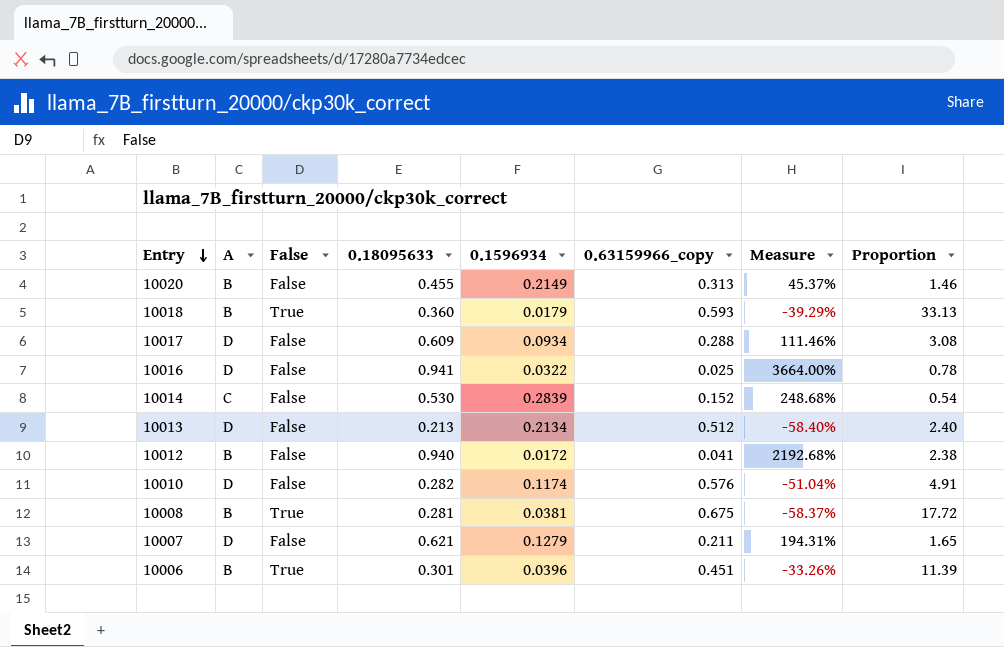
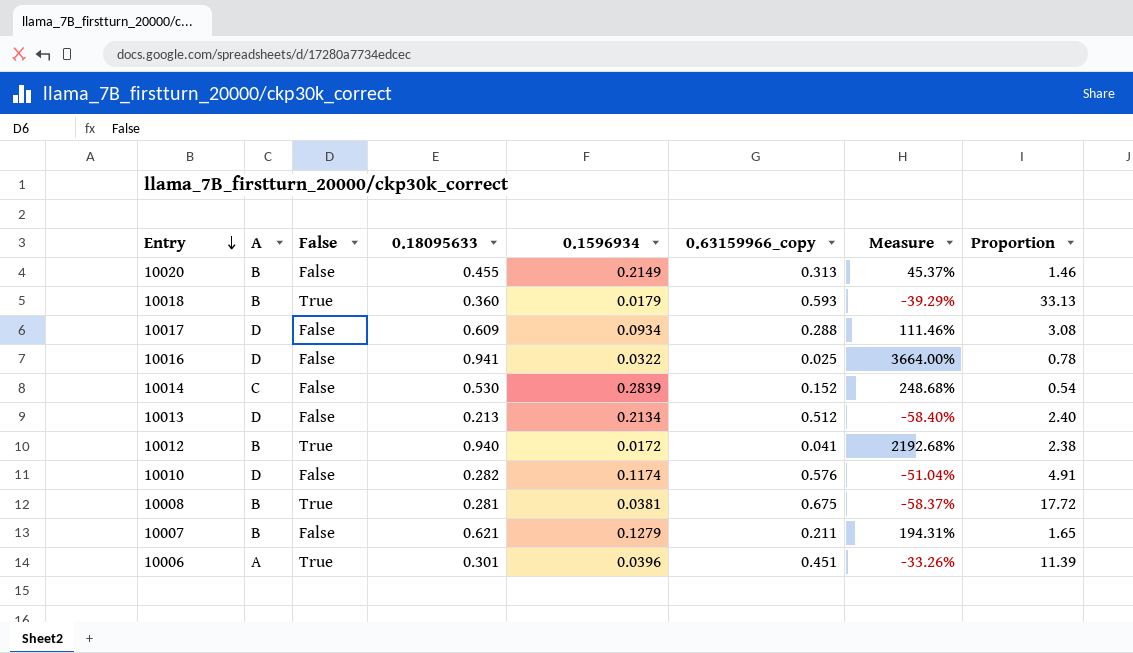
10012 | False: False -> True
10007 | A: D -> B
10006 | A: B -> A

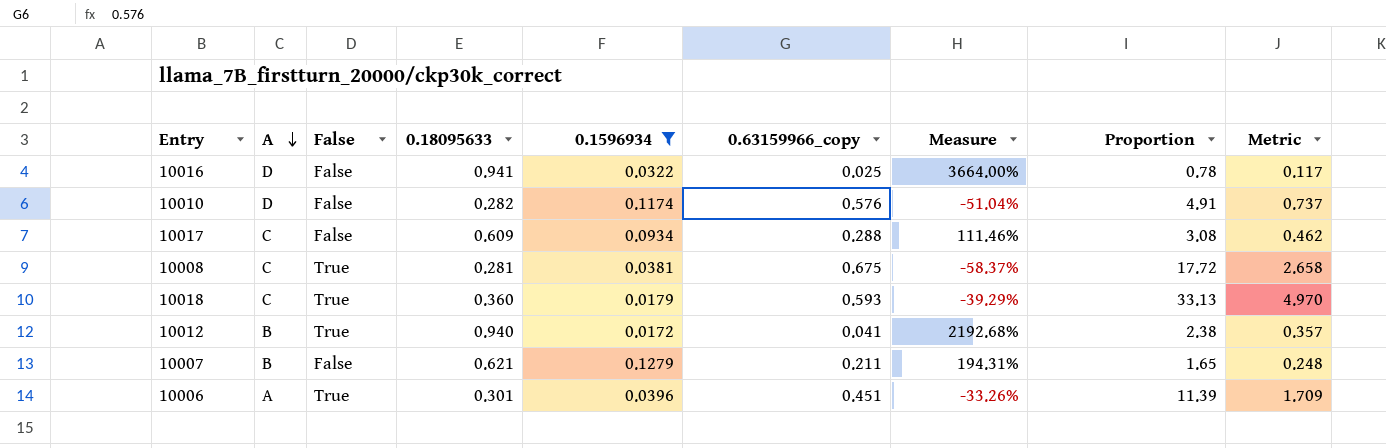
filter: none -> 0.1596934 <= 0.1279
row order: Entry descending -> A descending
column Metric | formula: none -> [Proportion] * 0.15
10017 | A: D -> C
10008 | A: B -> C
10018 | A: B -> C

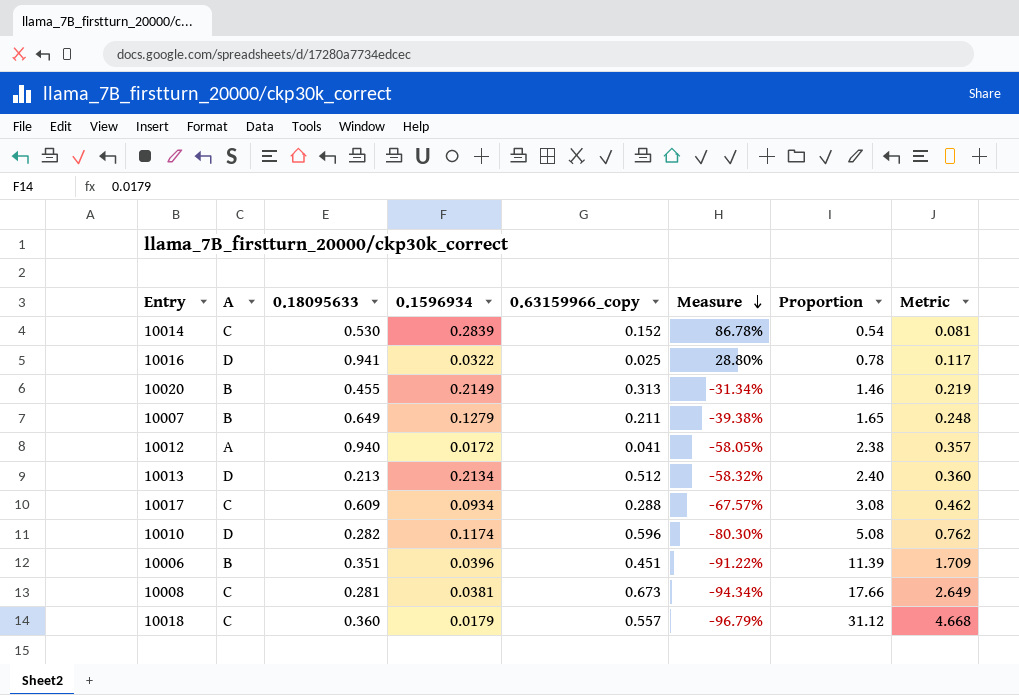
filter: 0.1596934 <= 0.1279 -> none
row order: A descending -> Measure descending
column False | position: 3 -> none
column Measure | formula: ([0.18095633] - [0.63159966_copy]) / [0.63159966_copy] -> ([0.1596934] - [0.63159966_copy]) / [0.63159966_copy]
10007 | 0.18095633: 0.621 -> 0.649
10012 | A: B -> A
10010 | 0.63159966_copy: 0.576 -> 0.596
10010 | Proportion: 4.91 -> 5.08
10010 | Metric: 0.737 -> 0.762
10006 | A: A -> B
10006 | 0.18095633: 0.301 -> 0.351
10008 | 0.63159966_copy: 0.675 -> 0.673
10008 | Proportion: 17.72 -> 17.66
10008 | Metric: 2.658 -> 2.649
10018 | 0.63159966_copy: 0.593 -> 0.557
10018 | Proportion: 33.13 -> 31.12
10018 | Metric: 4.970 -> 4.668

